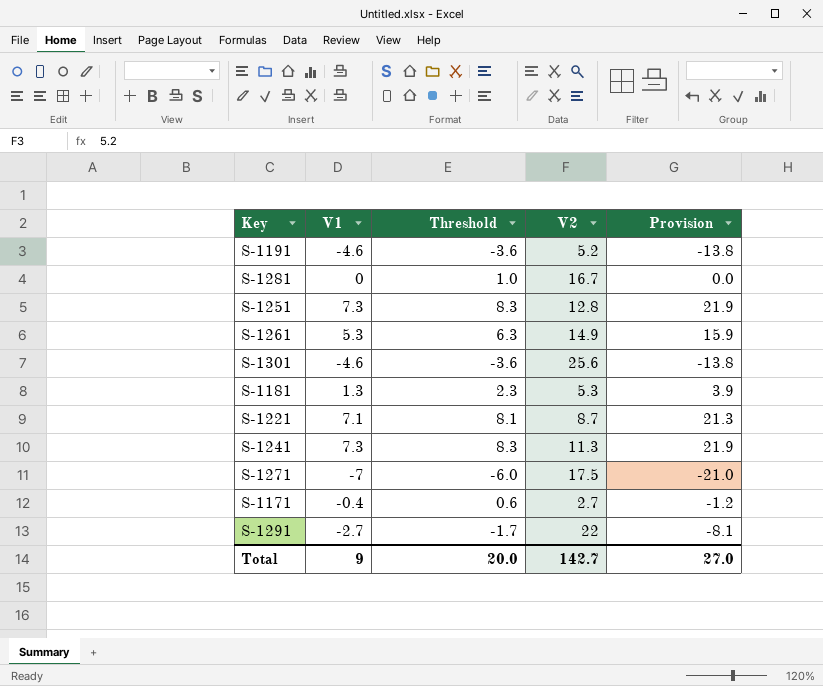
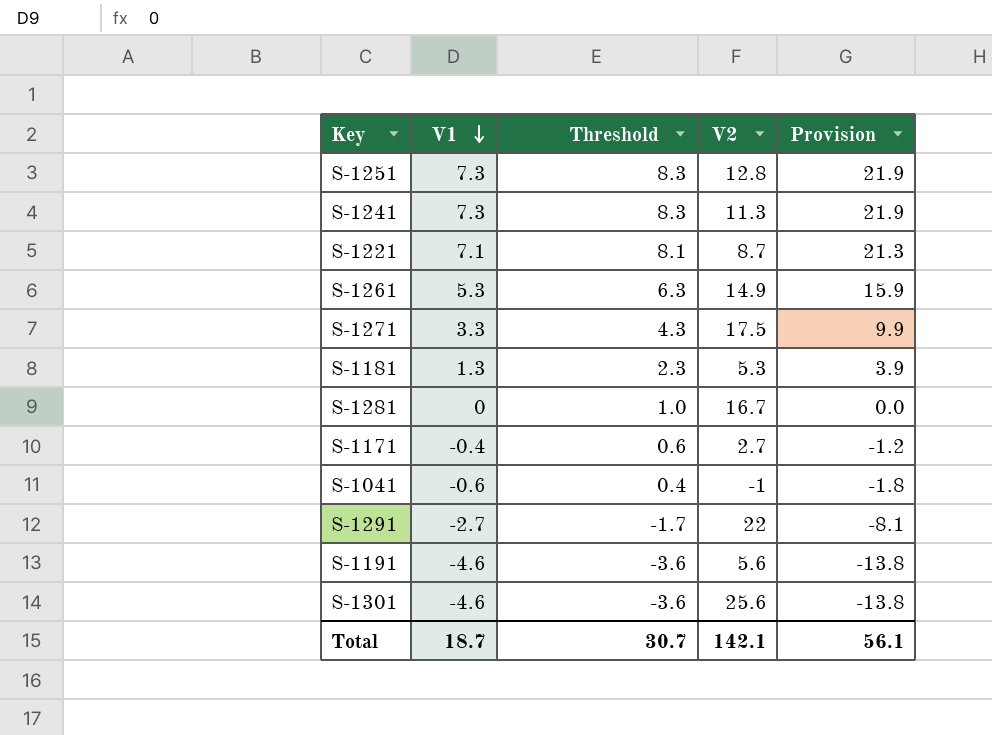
row order: none -> V1 descending
S-1271 | V1: -7 -> 3.3
S-1271 | Threshold: -6.0 -> 4.3
S-1271 | Provision: -21.0 -> 9.9
row S-1041: none -> -0.6 | 0.4 | -1 | -1.8
S-1191 | V2: 5.2 -> 5.6
Total | V1: 9 -> 18.7
Total | Threshold: 20.0 -> 30.7
Total | V2: 142.7 -> 142.1
Total | Provision: 27.0 -> 56.1

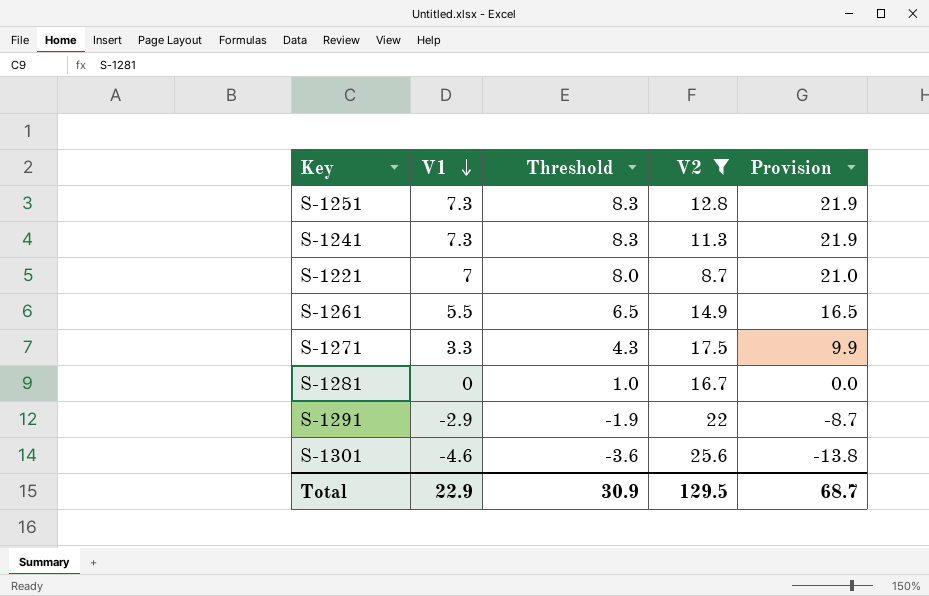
filter: none -> V2 >= 8.7
S-1221 | V1: 7.1 -> 7
S-1221 | Threshold: 8.1 -> 8.0
S-1221 | Provision: 21.3 -> 21.0
S-1261 | V1: 5.3 -> 5.5
S-1261 | Threshold: 6.3 -> 6.5
S-1261 | Provision: 15.9 -> 16.5
S-1291 | V1: -2.7 -> -2.9
S-1291 | Threshold: -1.7 -> -1.9
S-1291 | Provision: -8.1 -> -8.7
Total | V1: 18.7 -> 22.9
Total | Threshold: 30.7 -> 30.9
Total | V2: 142.1 -> 129.5
Total | Provision: 56.1 -> 68.7

